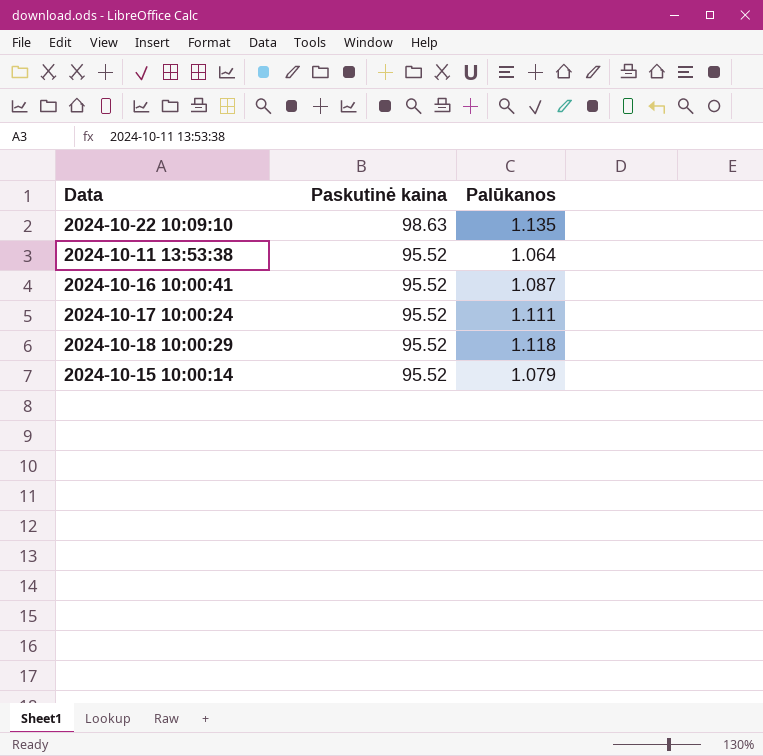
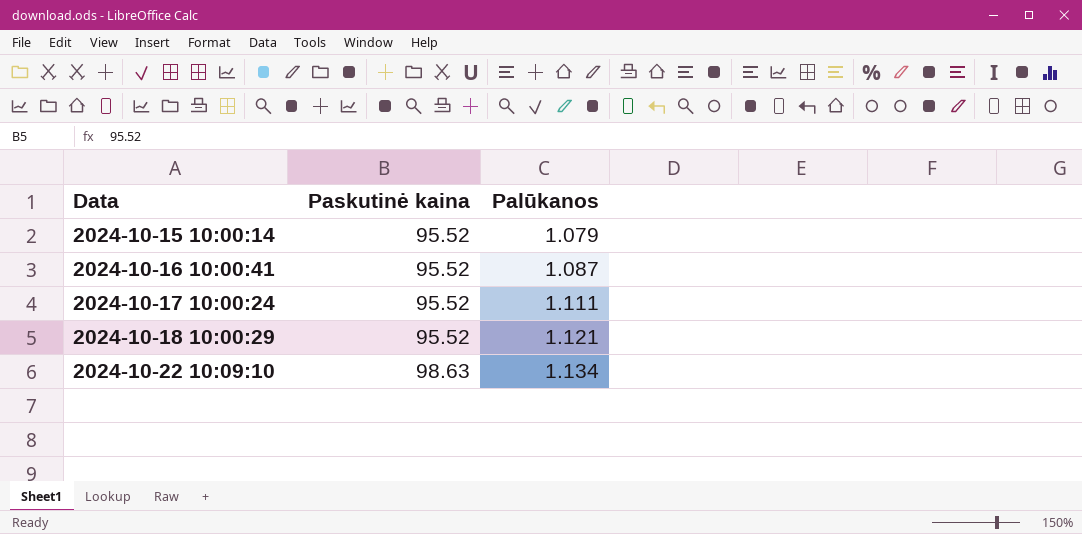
row order: Paskutinė kaina descending -> Data ascending
row 2024-10-11 13:53:38: 95.52 | 1.064 -> none
2024-10-18 10:00:29 | Palūkanos: 1.118 -> 1.121
2024-10-22 10:09:10 | Palūkanos: 1.135 -> 1.134

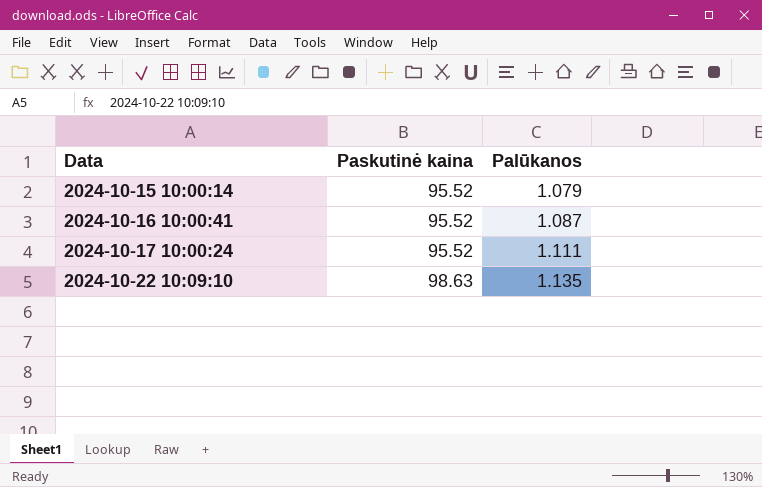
row 2024-10-18 10:00:29: 95.52 | 1.121 -> none
2024-10-22 10:09:10 | Palūkanos: 1.134 -> 1.135

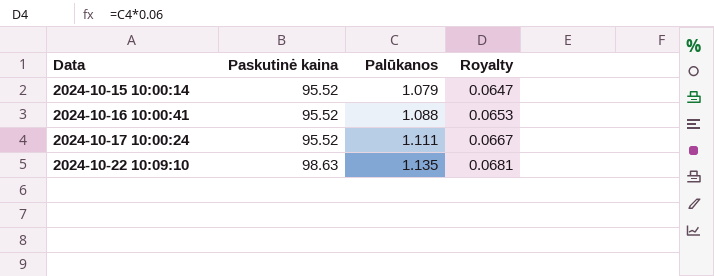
column Royalty | formula: none -> [Palūkanos] * 0.06
2024-10-16 10:00:41 | Palūkanos: 1.087 -> 1.088

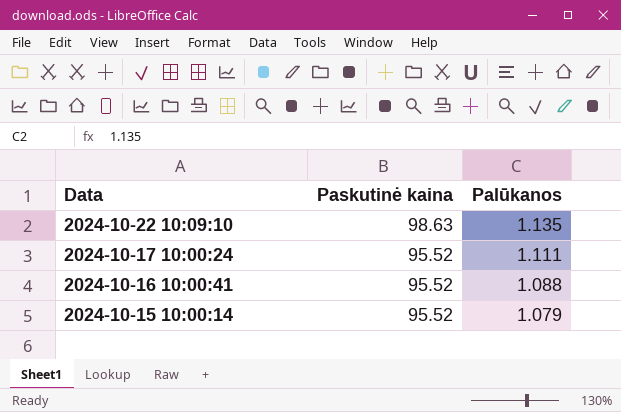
row order: Data ascending -> Data descending
column Royalty | formula: [Palūkanos] * 0.06 -> none

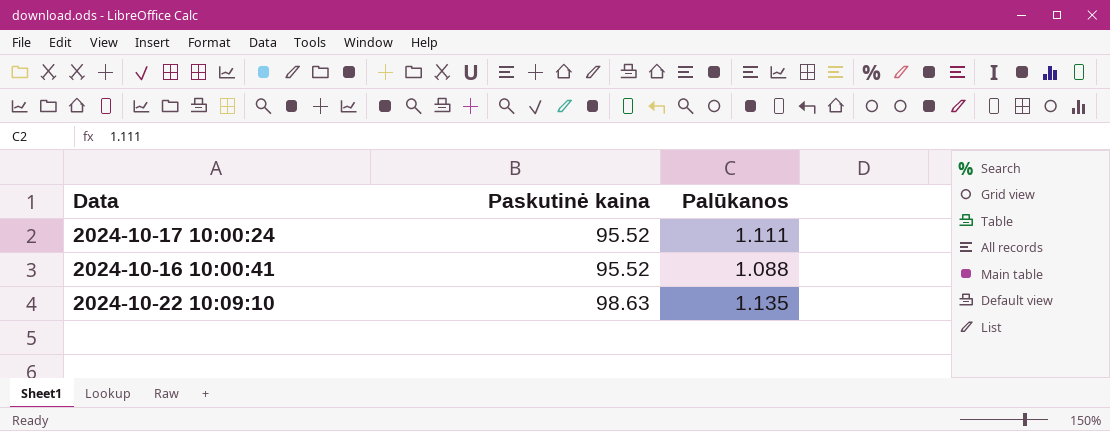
row order: Data descending -> Paskutinė kaina ascending
row 2024-10-15 10:00:14: 95.52 | 1.079 -> none

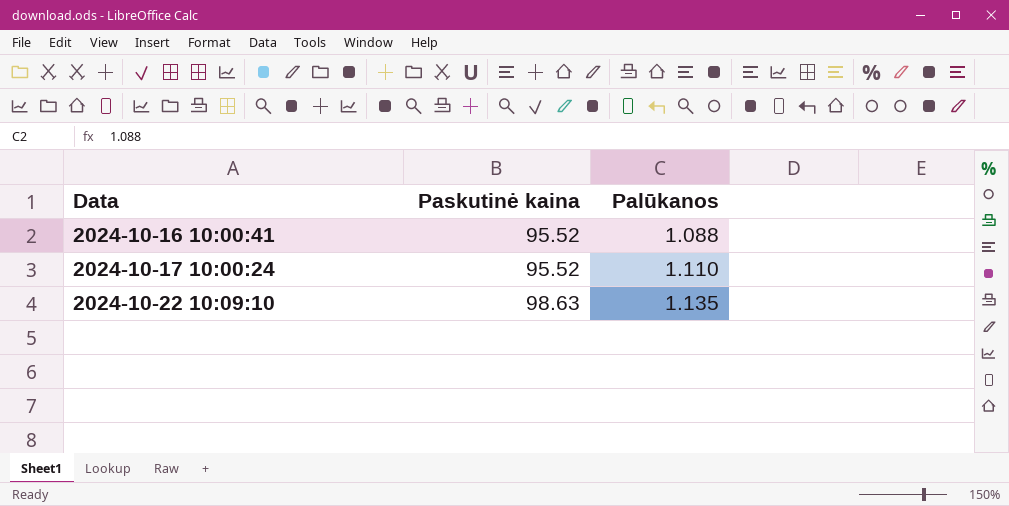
row order: Paskutinė kaina ascending -> Data ascending
2024-10-17 10:00:24 | Palūkanos: 1.111 -> 1.110

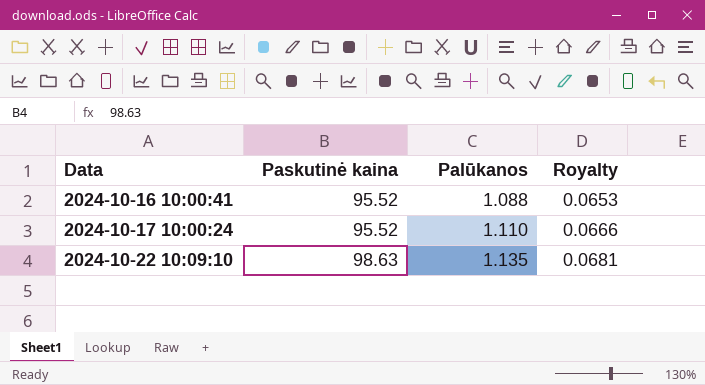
column Royalty | formula: none -> [Palūkanos] * 0.06

